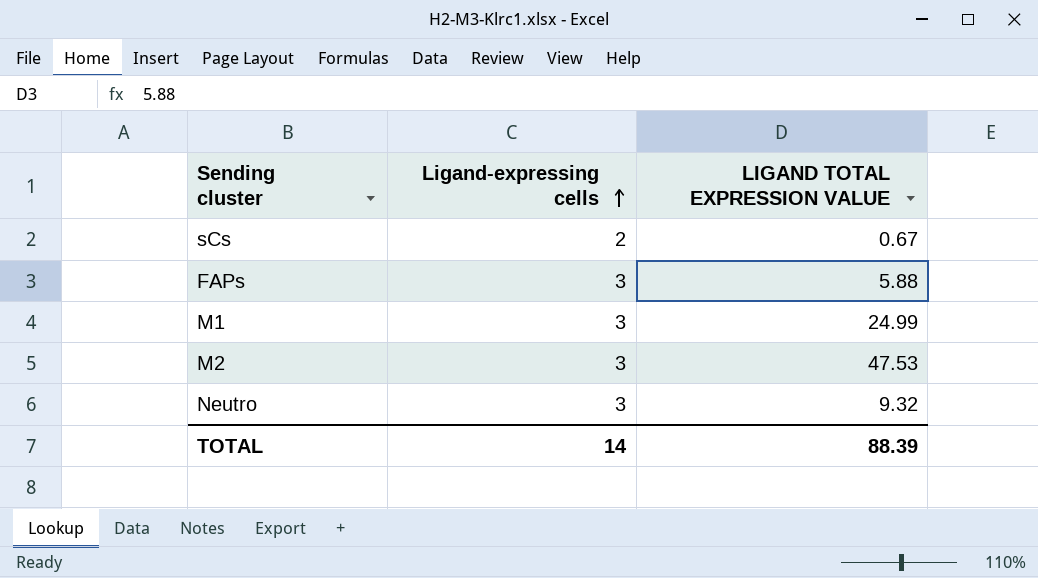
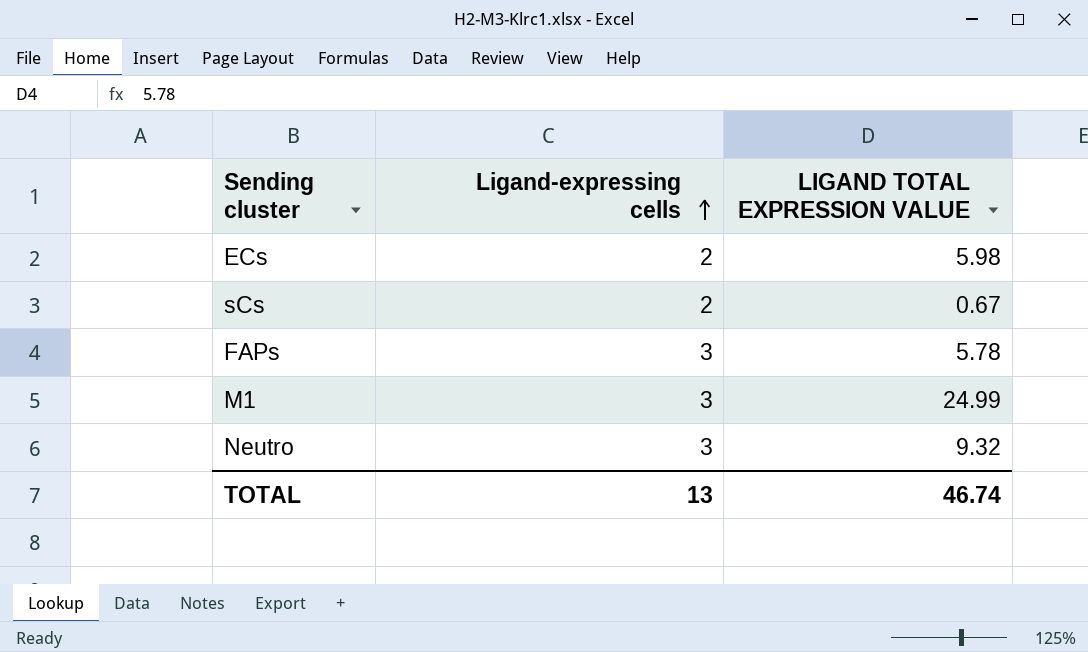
row M2: 3 | 47.53 -> none
row ECs: none -> 2 | 5.98
FAPs | LIGAND TOTAL EXPRESSION VALUE: 5.88 -> 5.78
TOTAL | Ligand-expressing cells: 14 -> 13
TOTAL | LIGAND TOTAL EXPRESSION VALUE: 88.39 -> 46.74

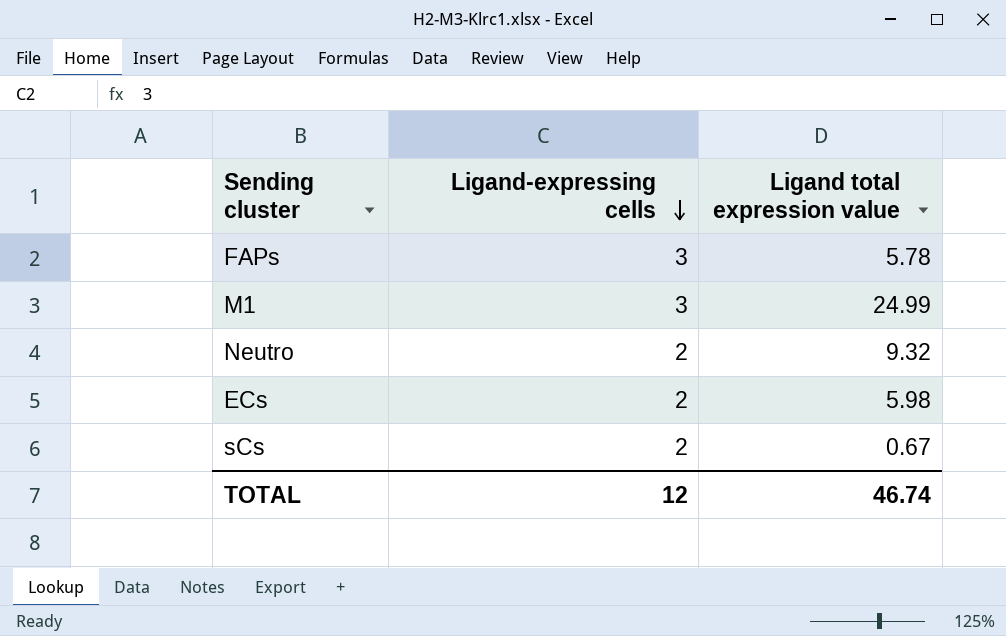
row order: Ligand-expressing cells ascending -> Ligand-expressing cells descending
column name: LIGAND TOTAL EXPRESSION VALUE -> Ligand total expression value
Neutro | Ligand-expressing cells: 3 -> 2
TOTAL | Ligand-expressing cells: 13 -> 12

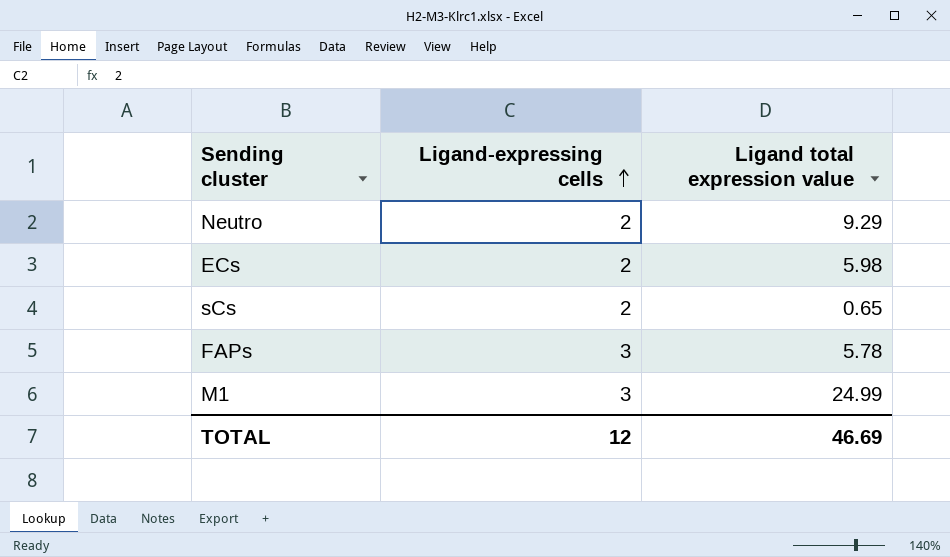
row order: Ligand-expressing cells descending -> Ligand-expressing cells ascending
Neutro | Ligand total expression value: 9.32 -> 9.29
sCs | Ligand total expression value: 0.67 -> 0.65
TOTAL | Ligand total expression value: 46.74 -> 46.69

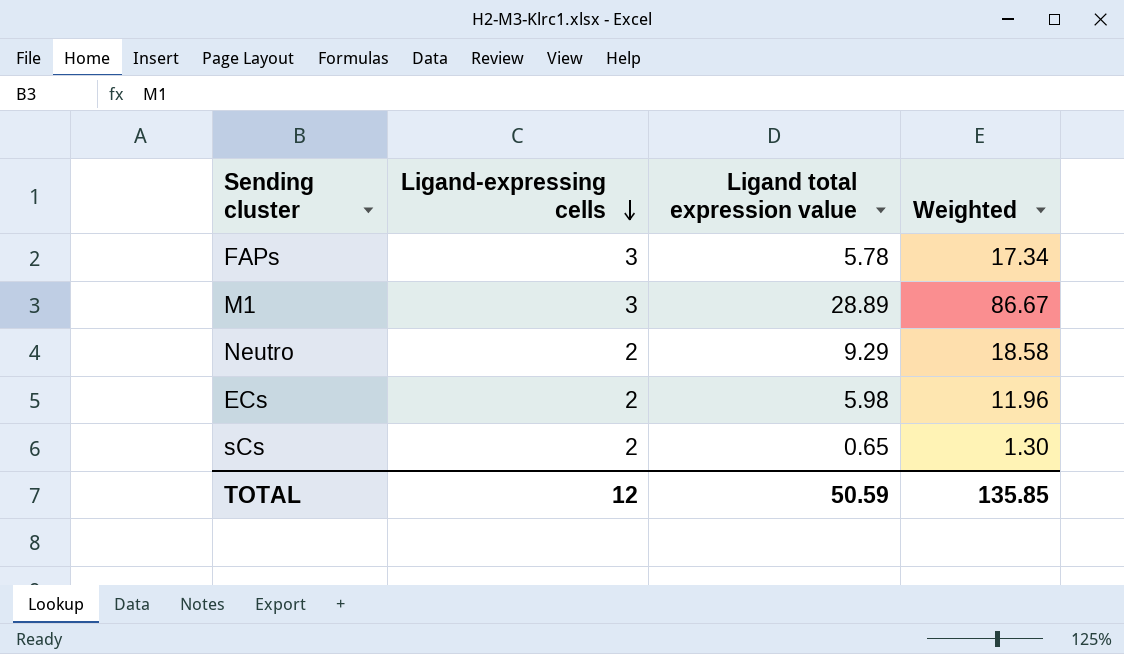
row order: Ligand-expressing cells ascending -> Ligand-expressing cells descending
column Weighted | formula: none -> [Ligand-expressing cells] * [Ligand total expression value]
M1 | Ligand total expression value: 24.99 -> 28.89
TOTAL | Ligand total expression value: 46.69 -> 50.59

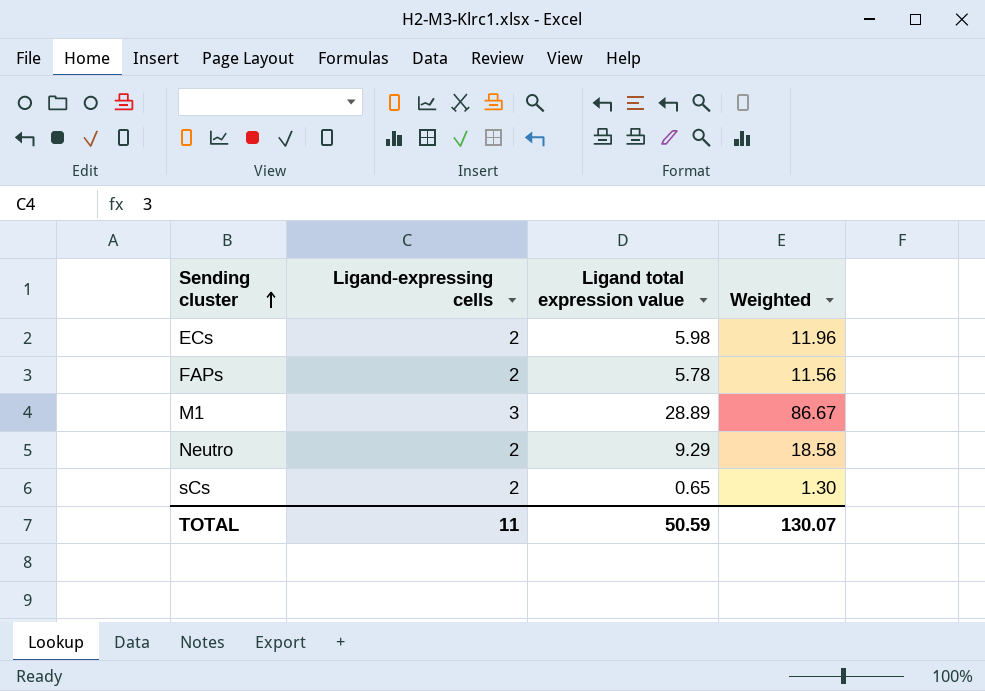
row order: Ligand-expressing cells descending -> Sending cluster ascending
FAPs | Ligand-expressing cells: 3 -> 2
FAPs | Weighted: 17.34 -> 11.56
TOTAL | Ligand-expressing cells: 12 -> 11
TOTAL | Weighted: 135.85 -> 130.07

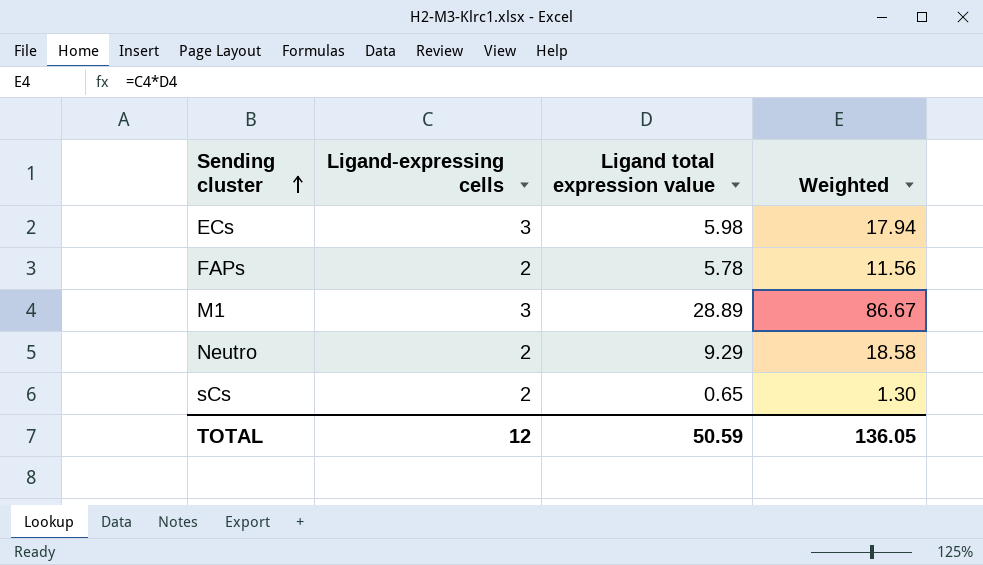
ECs | Ligand-expressing cells: 2 -> 3
ECs | Weighted: 11.96 -> 17.94
TOTAL | Ligand-expressing cells: 11 -> 12
TOTAL | Weighted: 130.07 -> 136.05

